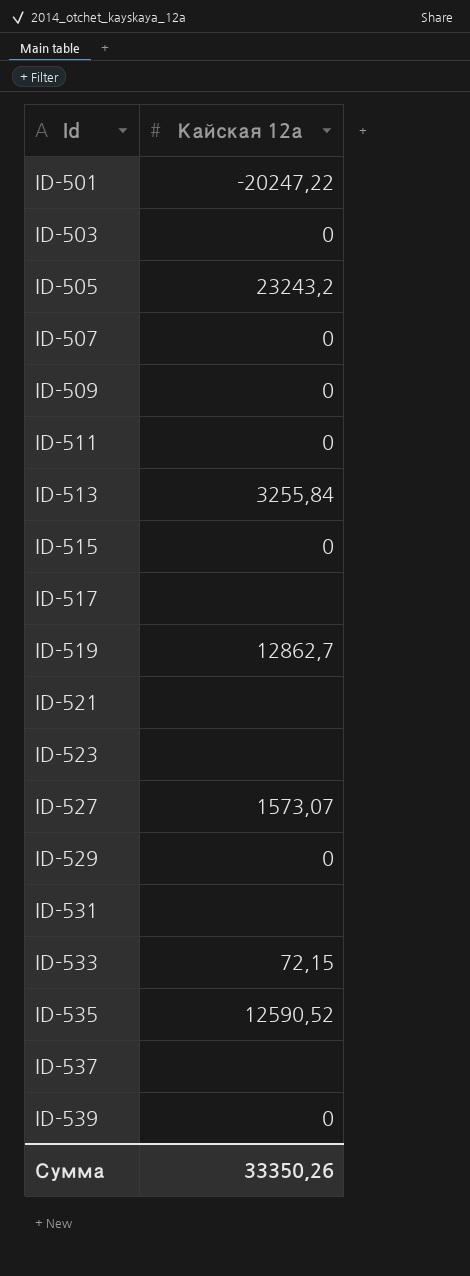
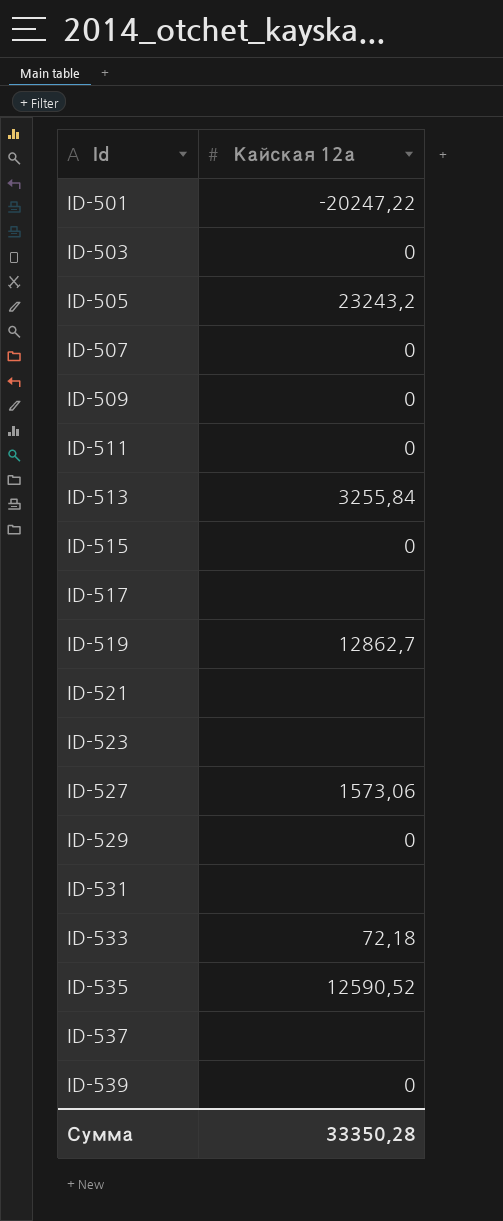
ID-527 | Кайская 12а: 1573,07 -> 1573,06
ID-533 | Кайская 12а: 72,15 -> 72,18
Сумма | Кайская 12а: 33350,26 -> 33350,28

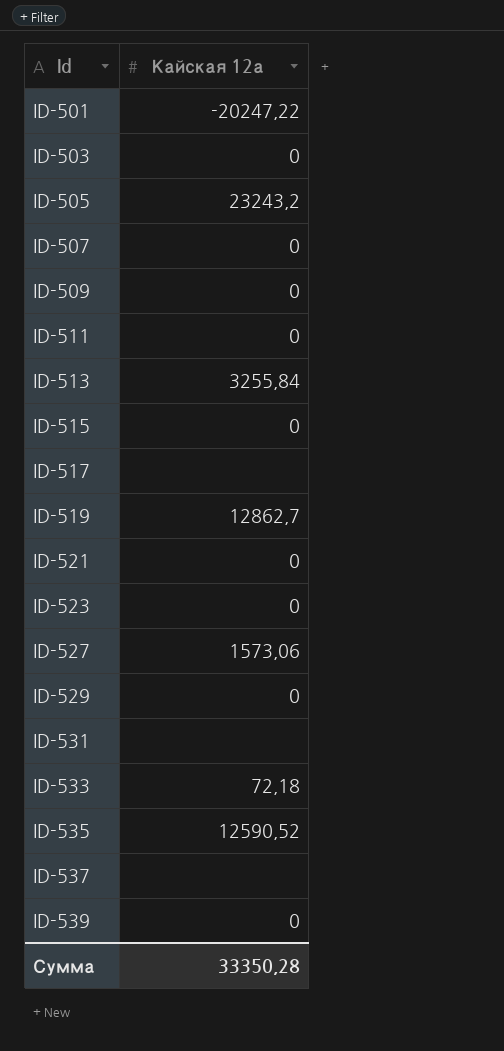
ID-521 | Кайская 12а: none -> 0
ID-523 | Кайская 12а: none -> 0

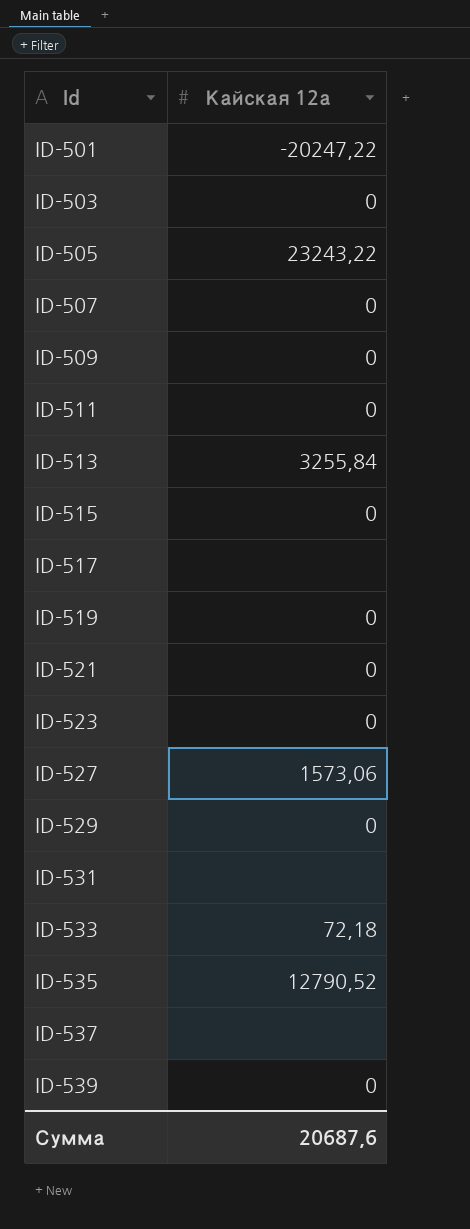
ID-505 | Кайская 12а: 23243,2 -> 23243,22
ID-519 | Кайская 12а: 12862,7 -> 0
ID-535 | Кайская 12а: 12590,52 -> 12790,52
Сумма | Кайская 12а: 33350,28 -> 20687,6

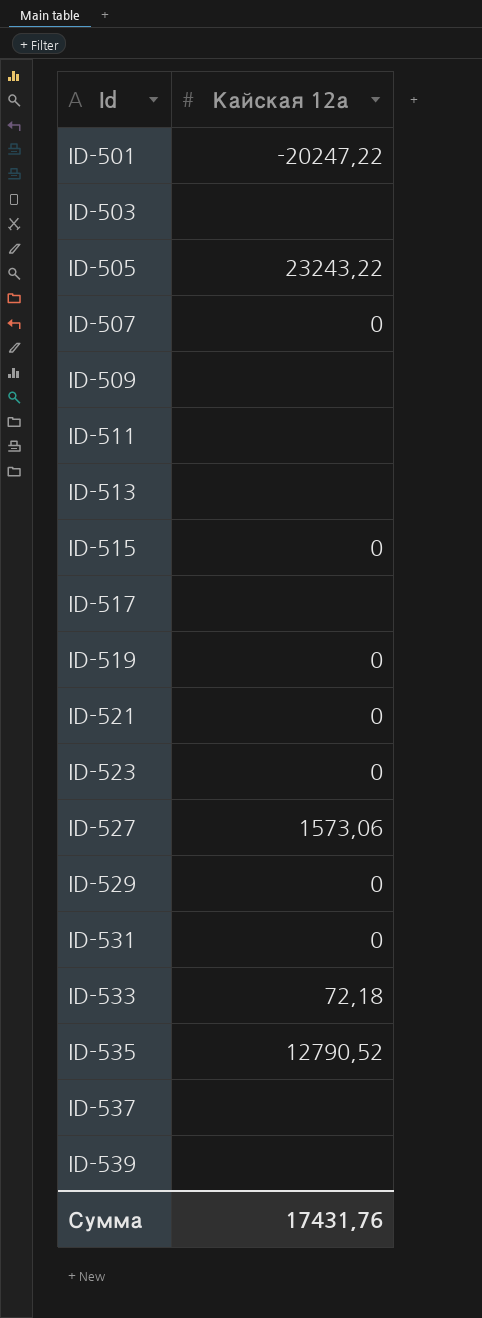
ID-503 | Кайская 12а: 0 -> none
ID-509 | Кайская 12а: 0 -> none
ID-511 | Кайская 12а: 0 -> none
ID-513 | Кайская 12а: 3255,84 -> none
ID-531 | Кайская 12а: none -> 0
ID-539 | Кайская 12а: 0 -> none
Сумма | Кайская 12а: 20687,6 -> 17431,76

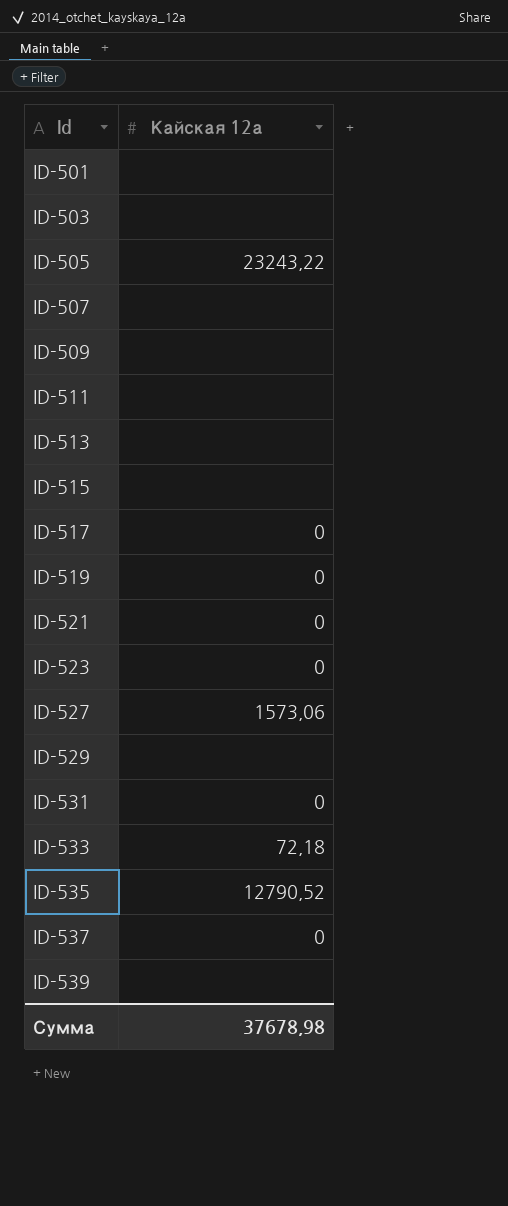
ID-501 | Кайская 12а: -20247,22 -> none
ID-507 | Кайская 12а: 0 -> none
ID-515 | Кайская 12а: 0 -> none
ID-517 | Кайская 12а: none -> 0
ID-529 | Кайская 12а: 0 -> none
ID-537 | Кайская 12а: none -> 0
Сумма | Кайская 12а: 17431,76 -> 37678,98

